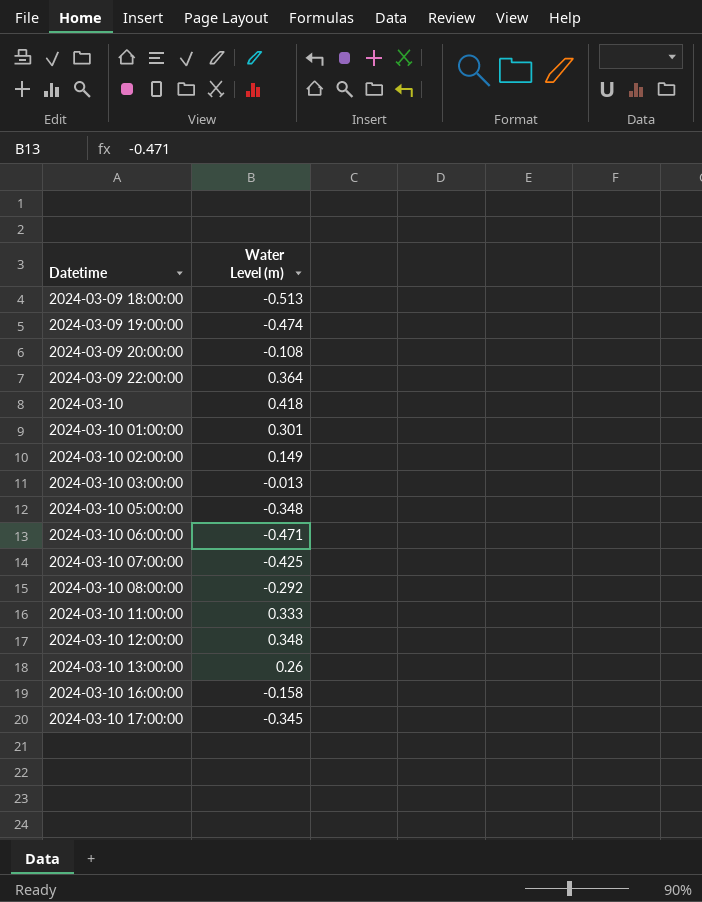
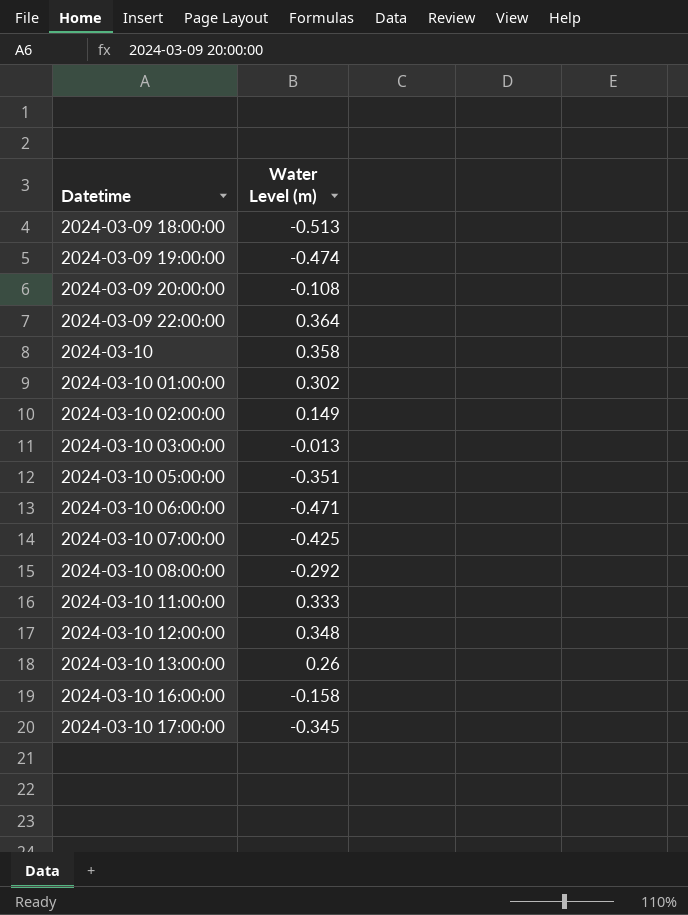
2024-03-10 | Water Level (m): 0.418 -> 0.358
2024-03-10 01:00:00 | Water Level (m): 0.301 -> 0.302
2024-03-10 05:00:00 | Water Level (m): -0.348 -> -0.351

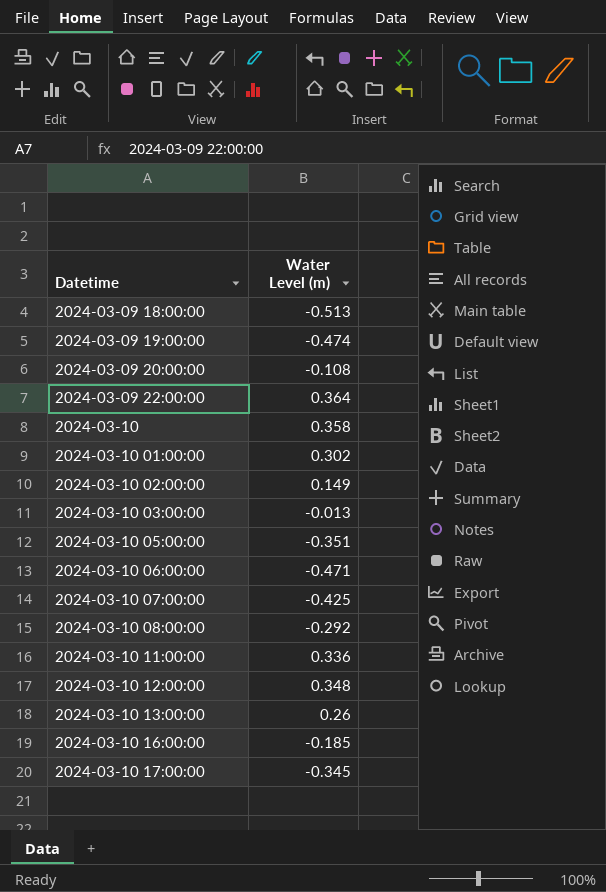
2024-03-10 11:00:00 | Water Level (m): 0.333 -> 0.336
2024-03-10 16:00:00 | Water Level (m): -0.158 -> -0.185

